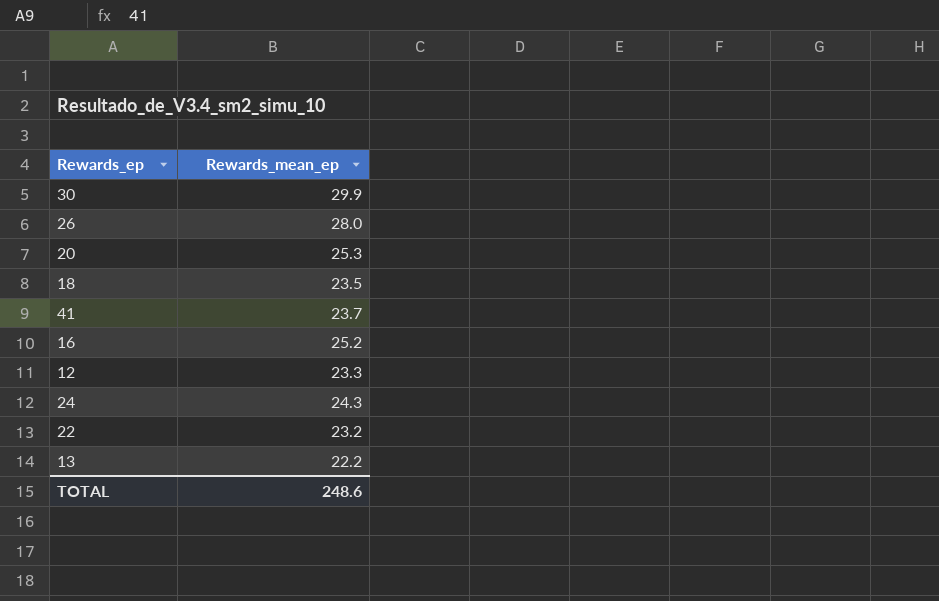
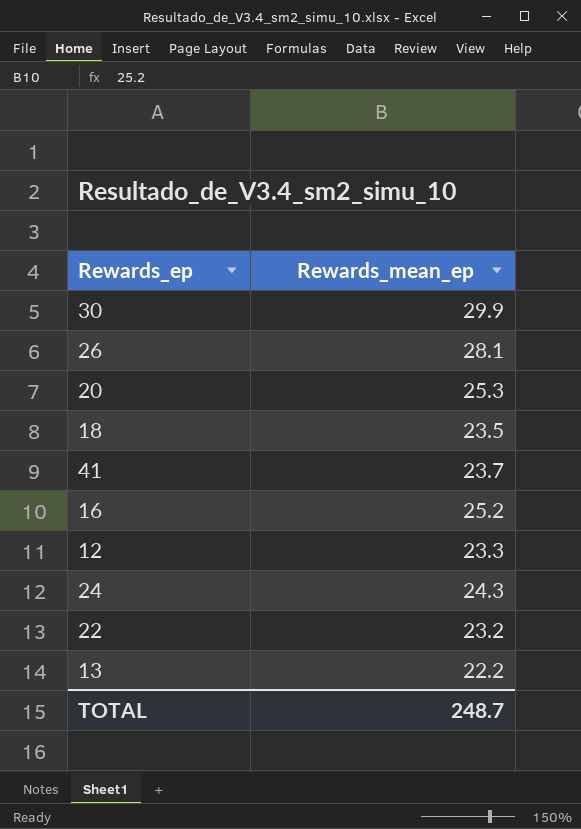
26 | Rewards_mean_ep: 28.0 -> 28.1
TOTAL | Rewards_mean_ep: 248.6 -> 248.7

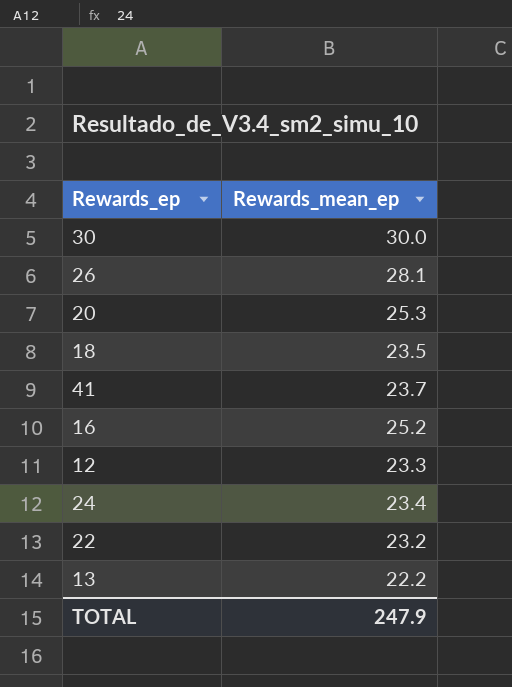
30 | Rewards_mean_ep: 29.9 -> 30.0
24 | Rewards_mean_ep: 24.3 -> 23.4
TOTAL | Rewards_mean_ep: 248.7 -> 247.9

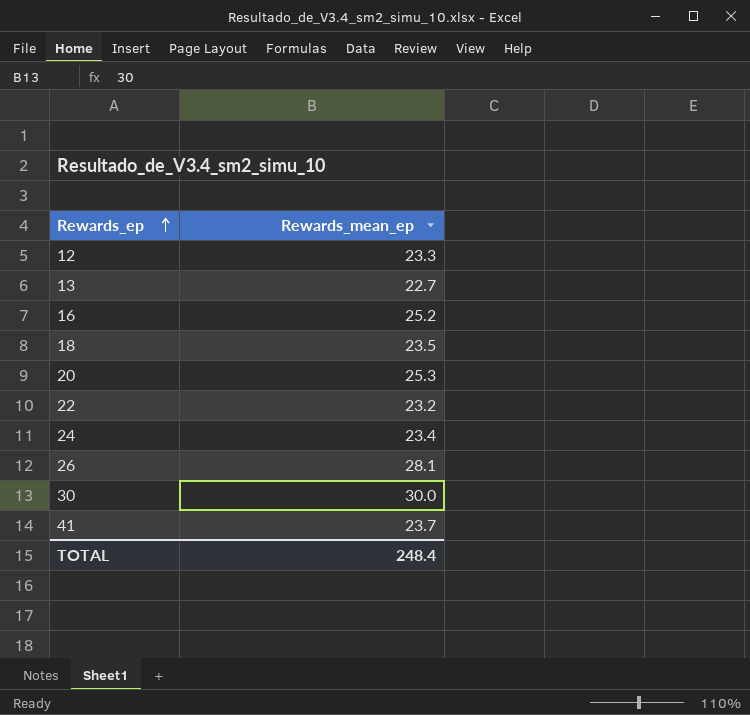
row order: none -> Rewards_ep ascending
13 | Rewards_mean_ep: 22.2 -> 22.7
TOTAL | Rewards_mean_ep: 247.9 -> 248.4

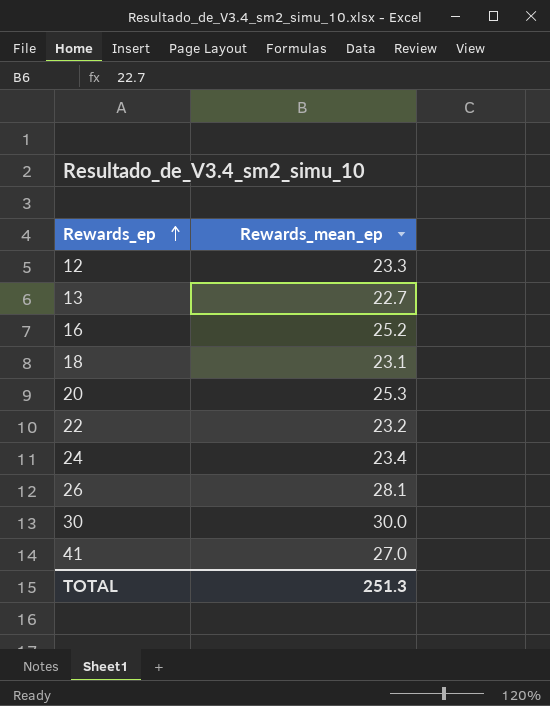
18 | Rewards_mean_ep: 23.5 -> 23.1
41 | Rewards_mean_ep: 23.7 -> 27.0
TOTAL | Rewards_mean_ep: 248.4 -> 251.3

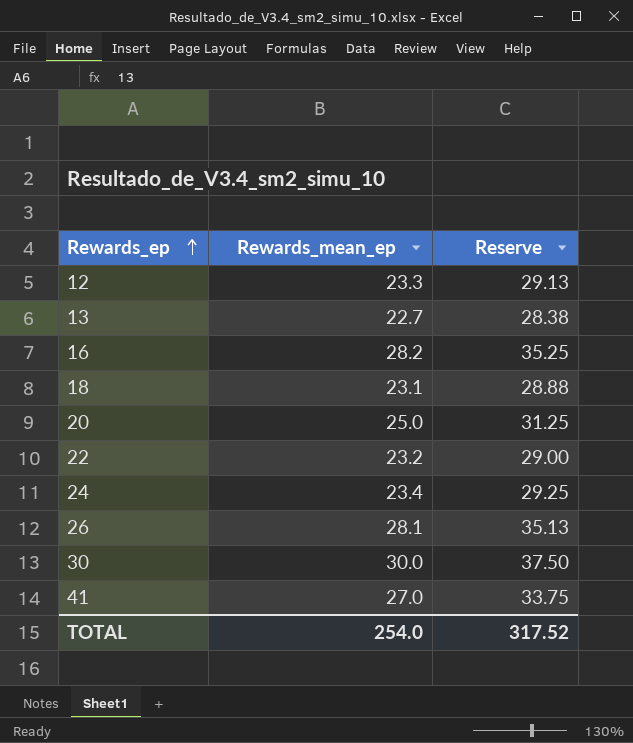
column Reserve | formula: none -> [Rewards_mean_ep] * 1.25
16 | Rewards_mean_ep: 25.2 -> 28.2
20 | Rewards_mean_ep: 25.3 -> 25.0
TOTAL | Rewards_mean_ep: 251.3 -> 254.0

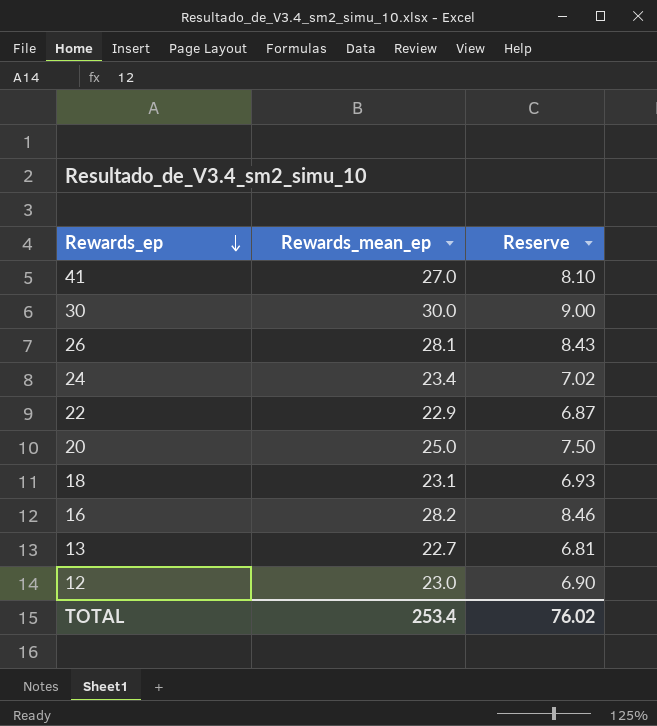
row order: Rewards_ep ascending -> Rewards_ep descending
column Reserve | formula: [Rewards_mean_ep] * 1.25 -> [Rewards_mean_ep] * 0.3
22 | Rewards_mean_ep: 23.2 -> 22.9
12 | Rewards_mean_ep: 23.3 -> 23.0
TOTAL | Rewards_mean_ep: 254.0 -> 253.4
TOTAL | Reserve: 317.52 -> 76.02

